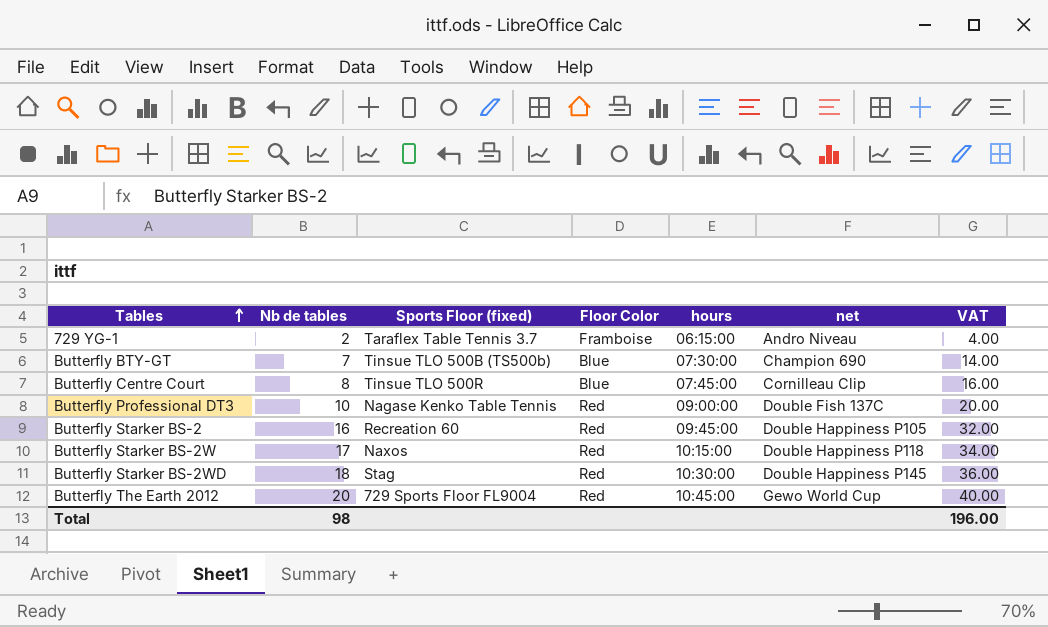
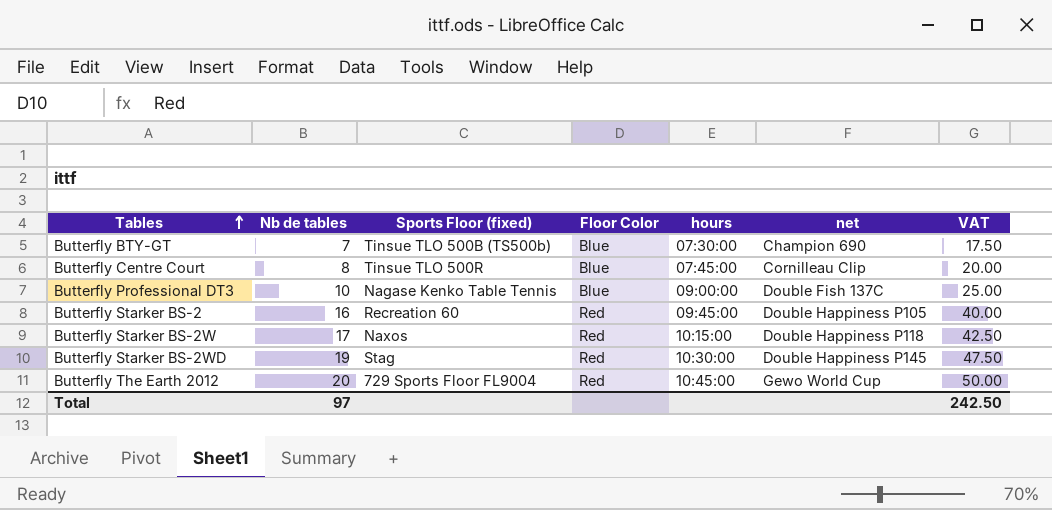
column VAT | formula: [Nb de tables] * 2 -> [Nb de tables] * 2.5
row 729 YG-1: 2 | Taraflex Table Tennis 3.7 | Framboise | 06:15:00 | Andro Niveau | 4.00 -> none
Butterfly Professional DT3 | Floor Color: Red -> Blue
Butterfly Starker BS-2WD | Nb de tables: 18 -> 19
Total | Nb de tables: 98 -> 97
Total | VAT: 196.00 -> 242.50

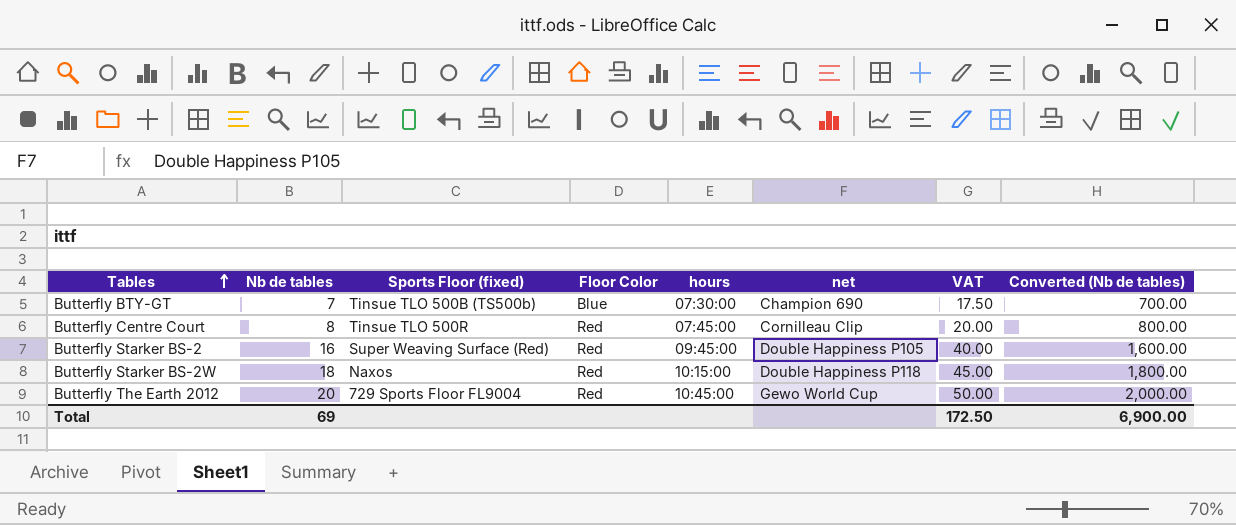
column Converted (Nb de tables) | formula: none -> [Nb de tables] * 100
row Butterfly Professional DT3: 10 | Nagase Kenko Table Tennis | Blue | 09:00:00 | Double Fish 137C | 25.00 -> none
row Butterfly Starker BS-2WD: 19 | Stag | Red | 10:30:00 | Double Happiness P145 | 47.50 -> none
Butterfly Centre Court | Floor Color: Blue -> Red
Butterfly Starker BS-2 | Sports Floor (fixed): Recreation 60 -> Super Weaving Surface (Red)
Butterfly Starker BS-2W | Nb de tables: 17 -> 18
Butterfly Starker BS-2W | VAT: 42.50 -> 45.00
Total | Nb de tables: 97 -> 69
Total | VAT: 242.50 -> 172.50

